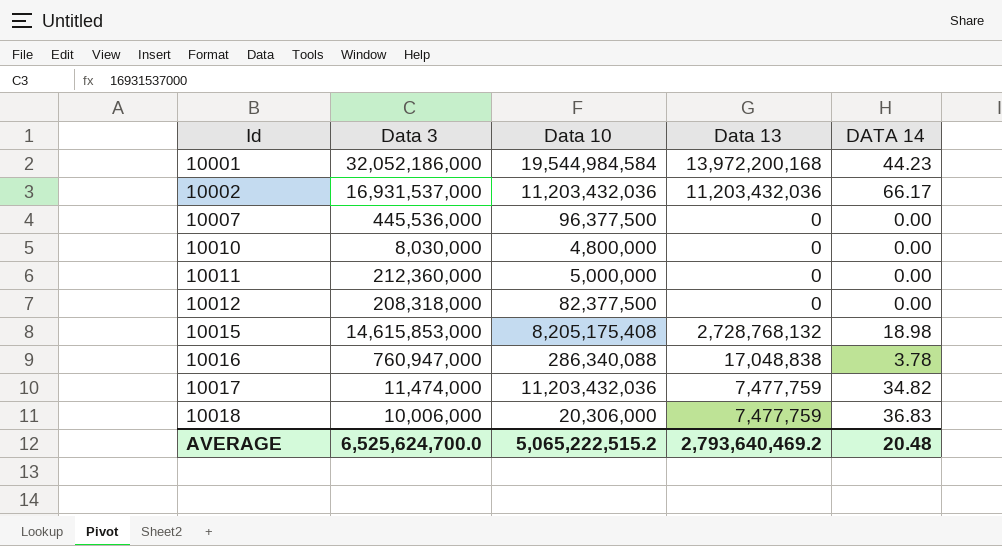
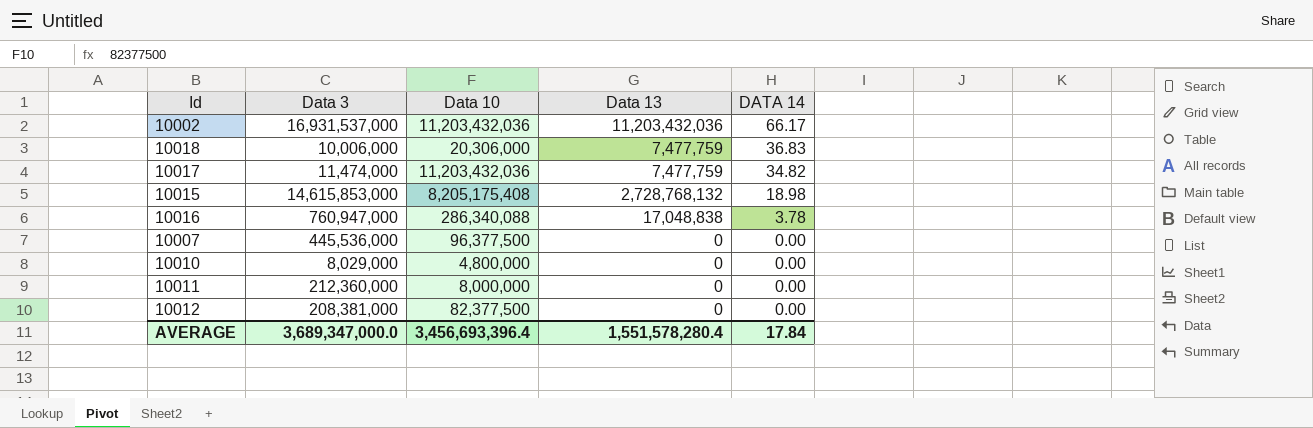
row order: Id ascending -> DATA 14 descending
row 10001: 32,052,186,000 | 19,544,984,584 | 13,972,200,168 | 44.23 -> none
10010 | Data 3: 8,030,000 -> 8,029,000
10011 | Data 10: 5,000,000 -> 8,000,000
10012 | Data 3: 208,318,000 -> 208,381,000
AVERAGE | Data 3: 6,525,624,700.0 -> 3,689,347,000.0
AVERAGE | Data 10: 5,065,222,515.2 -> 3,456,693,396.4
AVERAGE | Data 13: 2,793,640,469.2 -> 1,551,578,280.4
AVERAGE | DATA 14: 20.48 -> 17.84

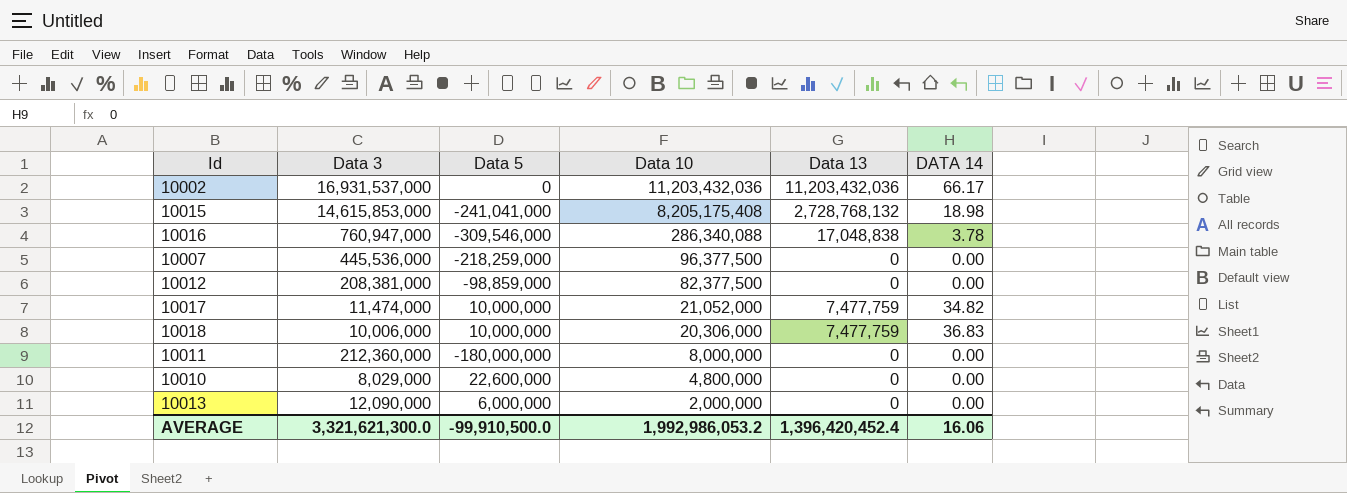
row order: DATA 14 descending -> Data 10 descending
column Data 5 | position: none -> 3
10017 | Data 10: 11,203,432,036 -> 21,052,000
row 10013: none -> 12,090,000 | 6,000,000 | 2,000,000 | 0 | 0.00
AVERAGE | Data 3: 3,689,347,000.0 -> 3,321,621,300.0
AVERAGE | Data 10: 3,456,693,396.4 -> 1,992,986,053.2
AVERAGE | Data 13: 1,551,578,280.4 -> 1,396,420,452.4
AVERAGE | DATA 14: 17.84 -> 16.06

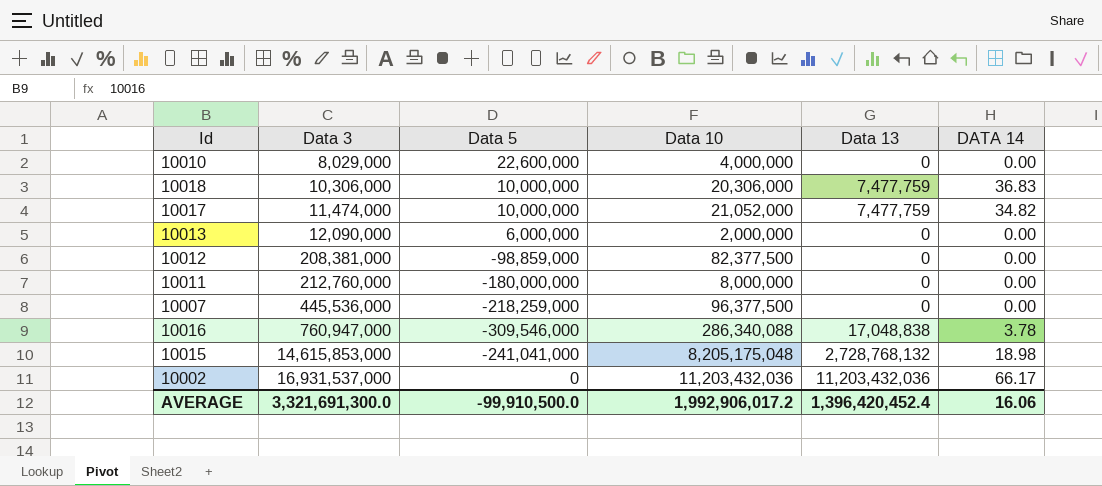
row order: Data 10 descending -> Data 3 ascending
10010 | Data 10: 4,800,000 -> 4,000,000
10018 | Data 3: 10,006,000 -> 10,306,000
10011 | Data 3: 212,360,000 -> 212,760,000
10015 | Data 10: 8,205,175,408 -> 8,205,175,048
AVERAGE | Data 3: 3,321,621,300.0 -> 3,321,691,300.0
AVERAGE | Data 10: 1,992,986,053.2 -> 1,992,906,017.2

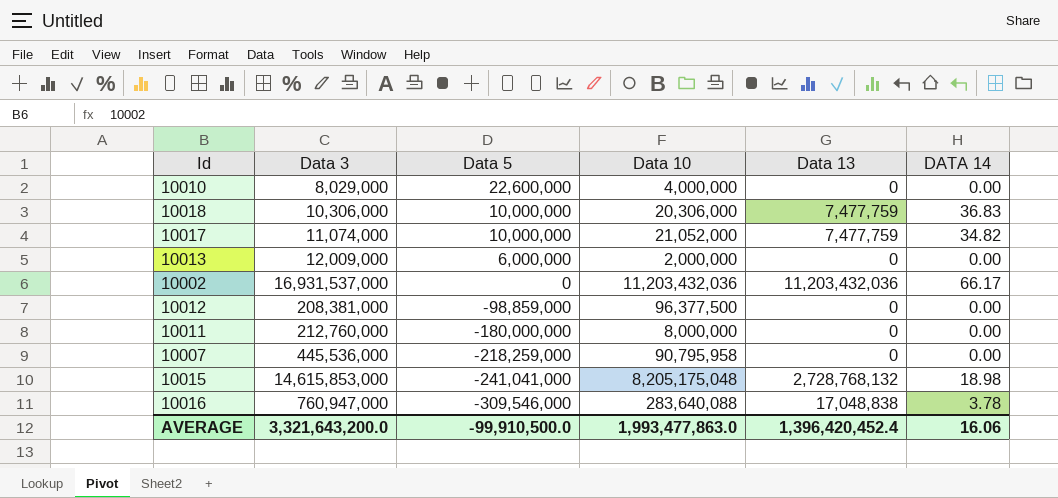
row order: Data 3 ascending -> Data 5 descending
10017 | Data 3: 11,474,000 -> 11,074,000
10013 | Data 3: 12,090,000 -> 12,009,000
10012 | Data 10: 82,377,500 -> 96,377,500
10007 | Data 10: 96,377,500 -> 90,795,958
10016 | Data 10: 286,340,088 -> 283,640,088
AVERAGE | Data 3: 3,321,691,300.0 -> 3,321,643,200.0
AVERAGE | Data 10: 1,992,906,017.2 -> 1,993,477,863.0

